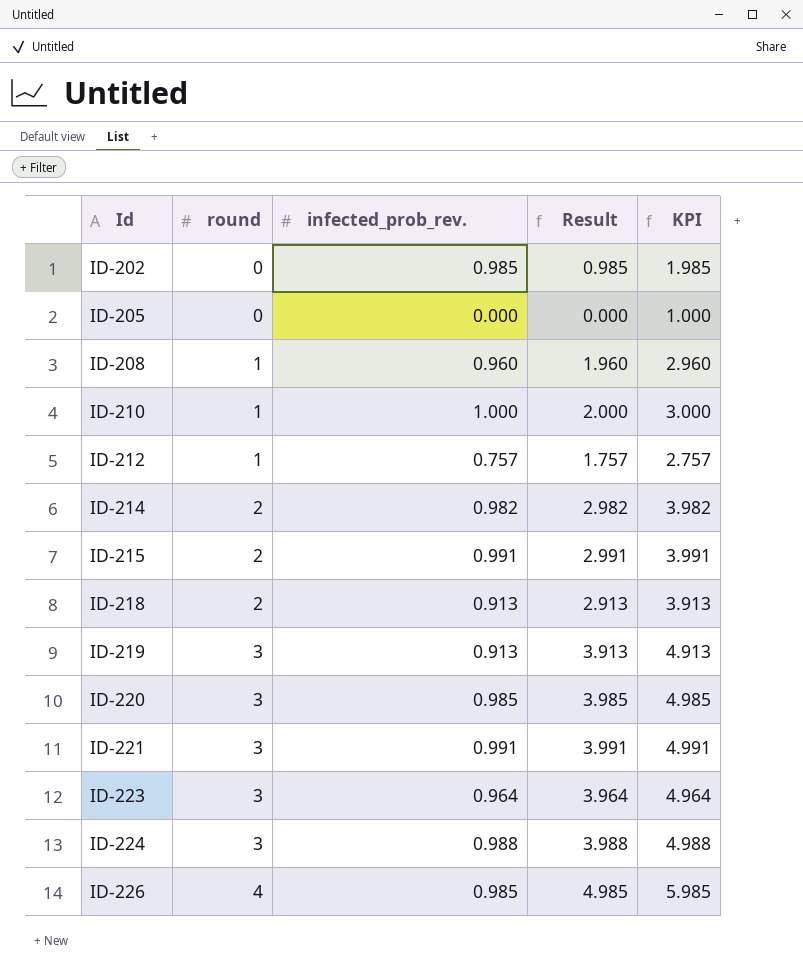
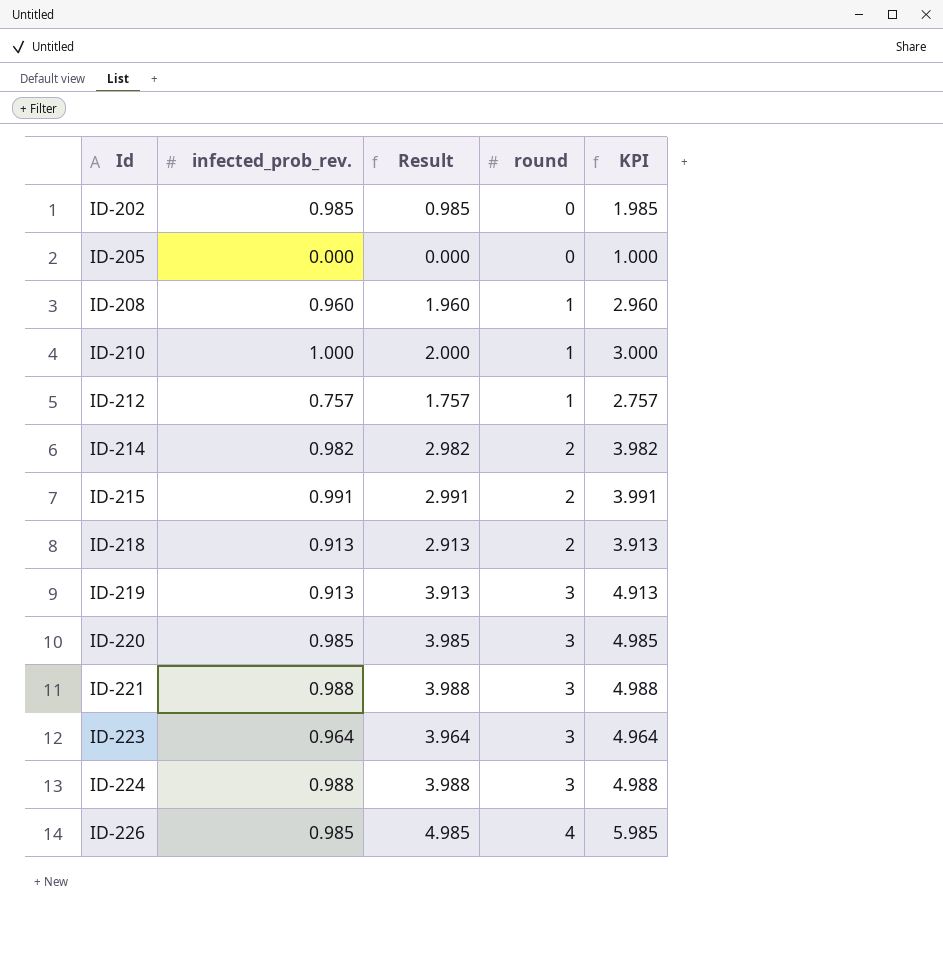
column round | position: 2 -> 4
ID-221 | infected_prob_rev.: 0.991 -> 0.988
ID-221 | Result: 3.991 -> 3.988
ID-221 | KPI: 4.991 -> 4.988

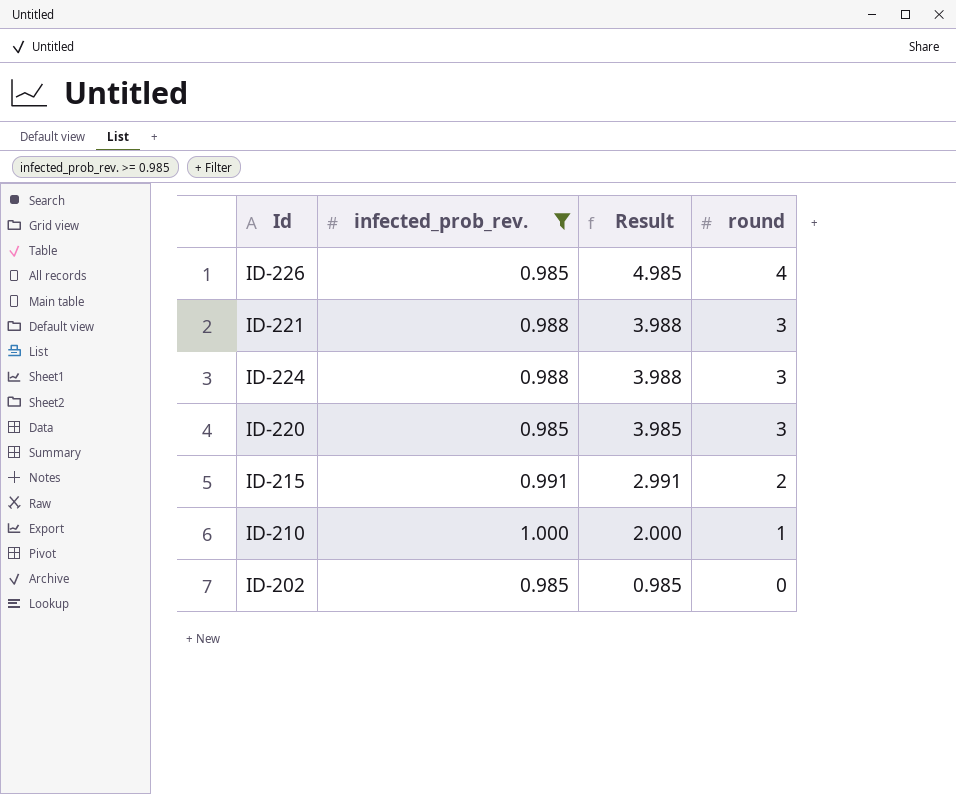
filter: none -> infected_prob_rev. >= 0.985
row order: Id ascending -> Result descending
column KPI | formula: [Result] + 1 -> none

